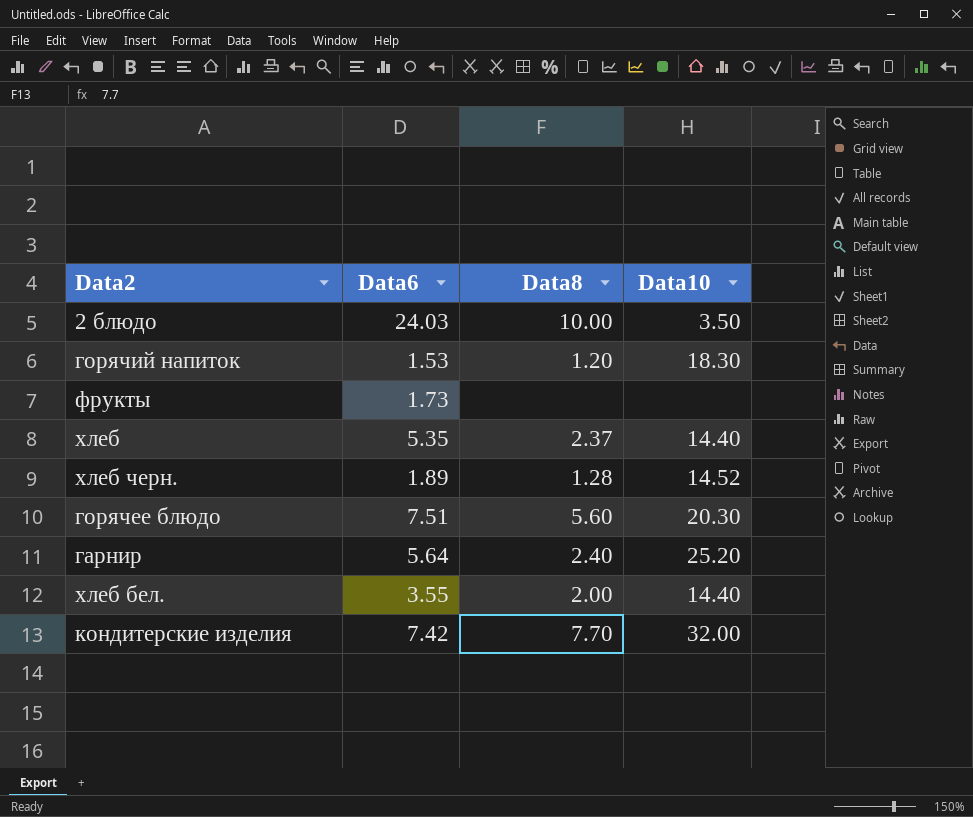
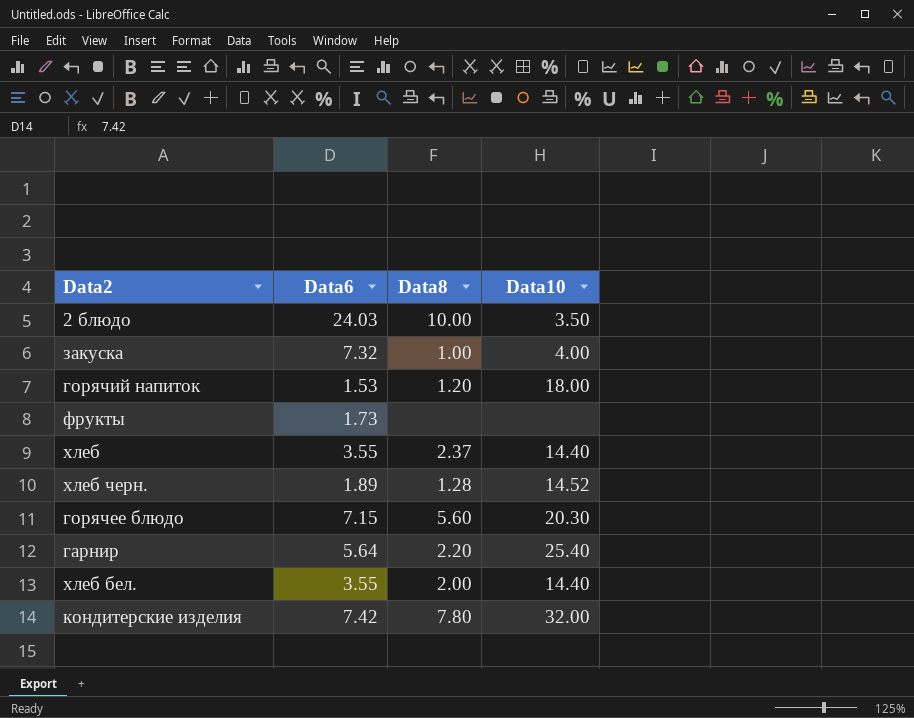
row закуска: none -> 7.32 | 1.00 | 4.00
горячий напиток | Data10: 18.30 -> 18.00
хлеб | Data6: 5.35 -> 3.55
горячее блюдо | Data6: 7.51 -> 7.15
гарнир | Data8: 2.40 -> 2.20
гарнир | Data10: 25.20 -> 25.40
кондитерские изделия | Data8: 7.70 -> 7.80

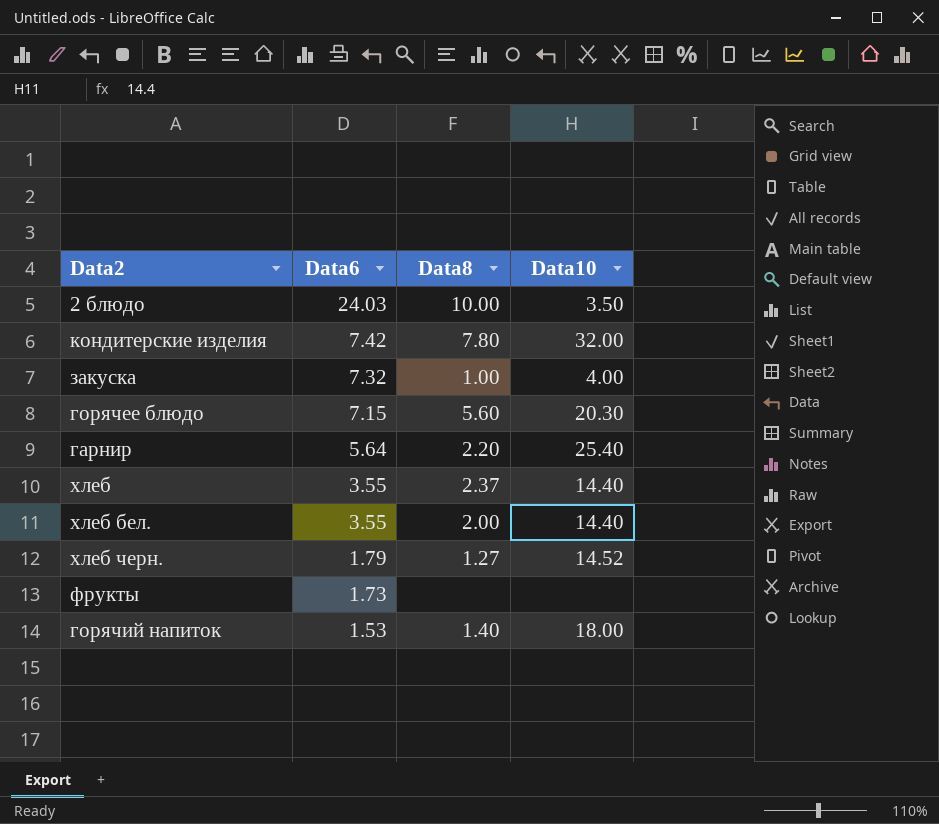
row order: none -> Data6 descending
хлеб черн. | Data6: 1.89 -> 1.79
хлеб черн. | Data8: 1.28 -> 1.27
горячий напиток | Data8: 1.20 -> 1.40

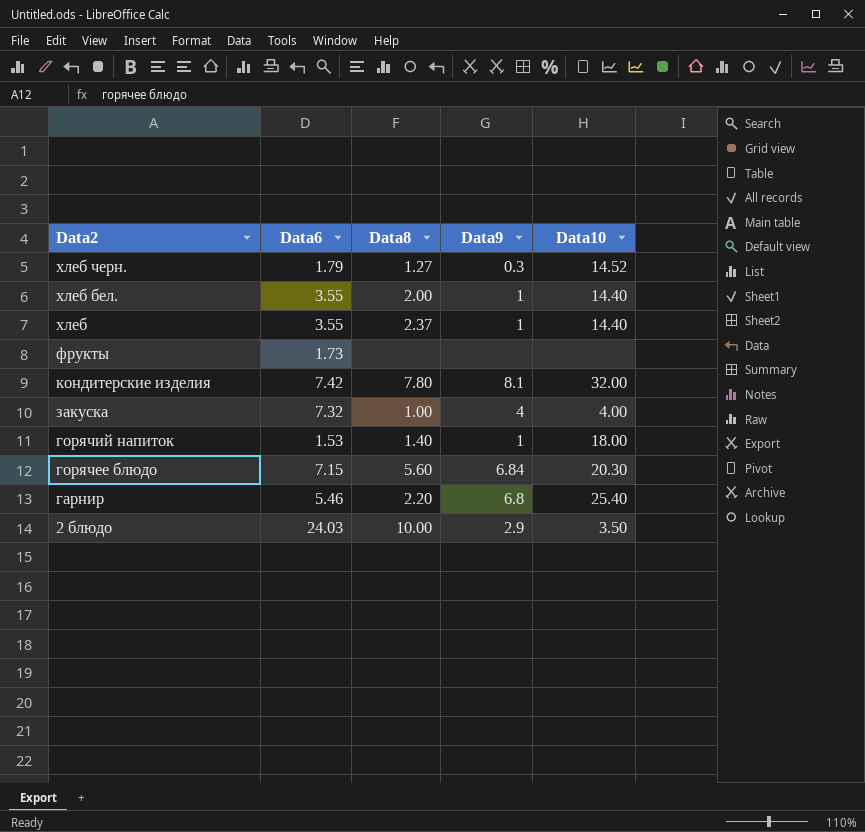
row order: Data6 descending -> Data2 descending
column Data9 | position: none -> 4
гарнир | Data6: 5.64 -> 5.46

